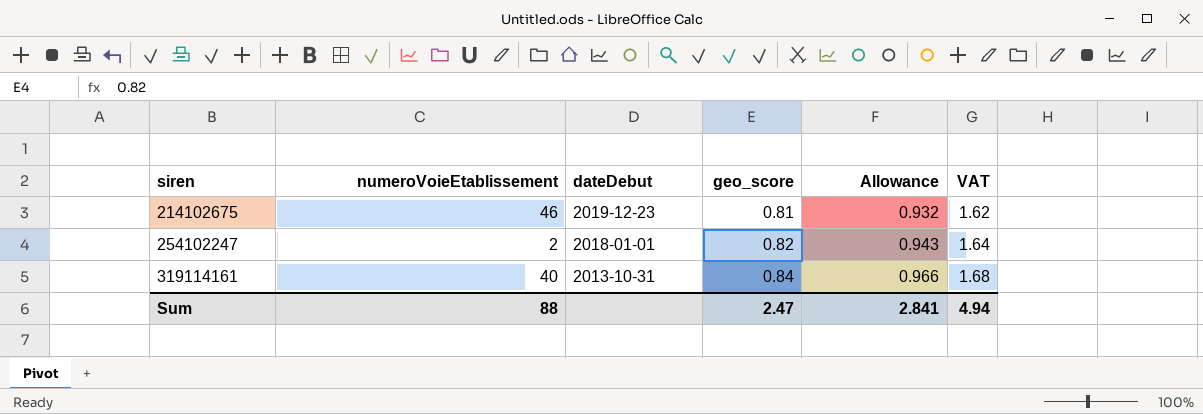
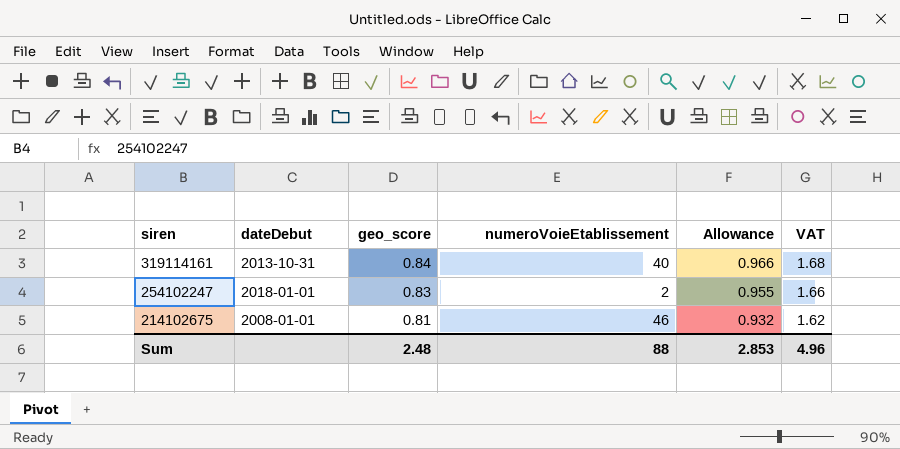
row order: siren ascending -> siren descending
column numeroVoieEtablissement | position: 2 -> 4
254102247 | geo_score: 0.82 -> 0.83
254102247 | Allowance: 0.943 -> 0.955
254102247 | VAT: 1.64 -> 1.66
214102675 | dateDebut: 2019-12-23 -> 2008-01-01
Sum | geo_score: 2.47 -> 2.48
Sum | Allowance: 2.841 -> 2.853
Sum | VAT: 4.94 -> 4.96

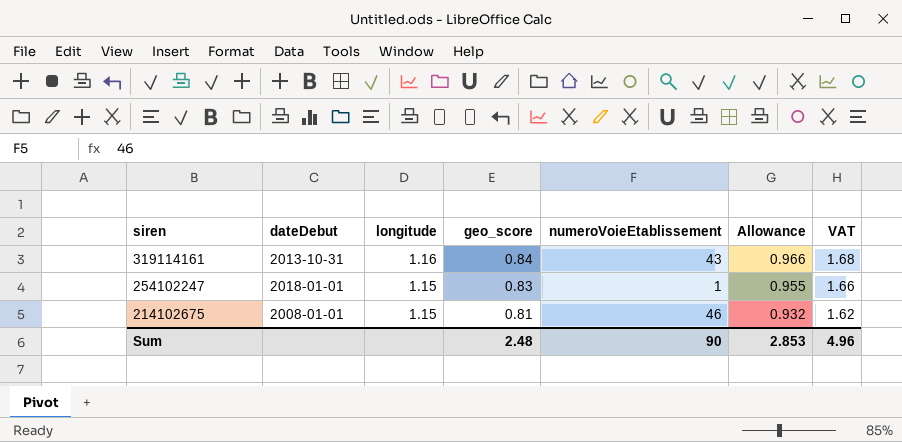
column longitude | position: none -> 3
319114161 | numeroVoieEtablissement: 40 -> 43
254102247 | numeroVoieEtablissement: 2 -> 1
Sum | numeroVoieEtablissement: 88 -> 90

